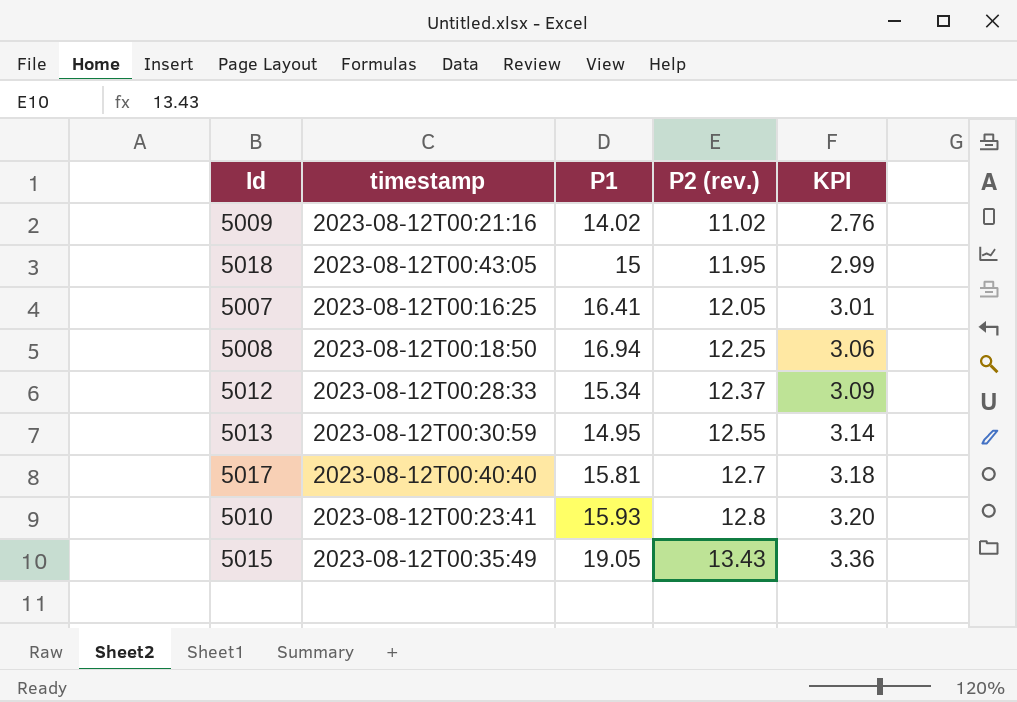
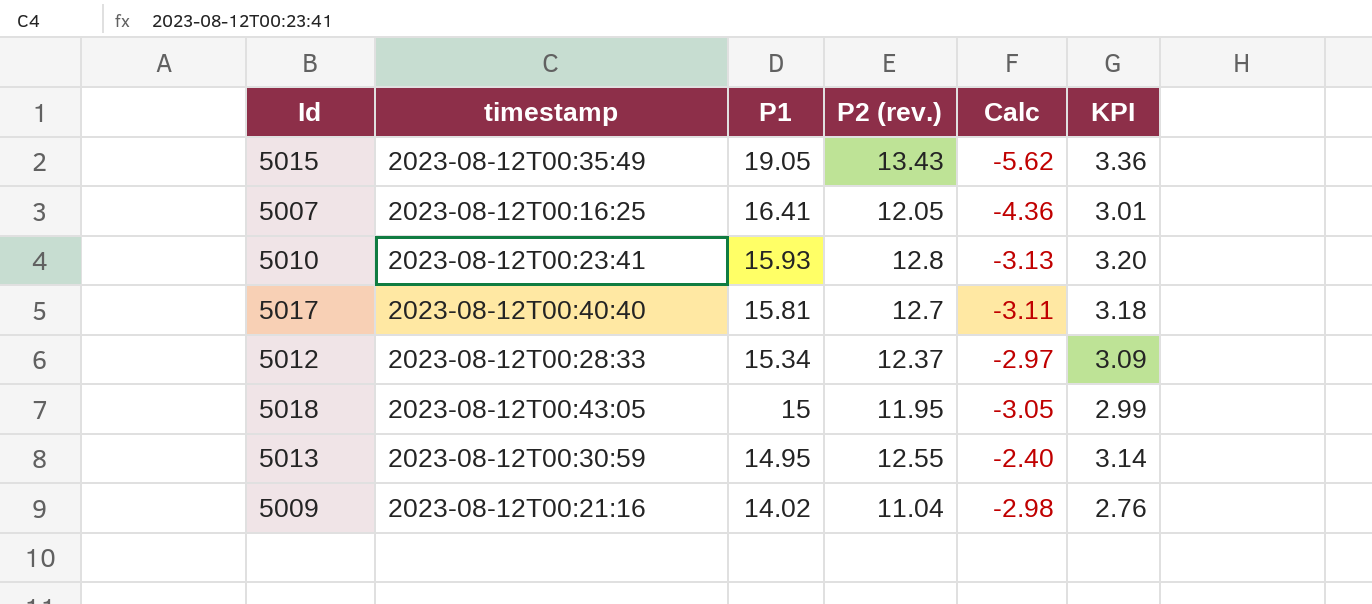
row order: P2 (rev.) ascending -> P1 descending
column Calc | formula: none -> [P2 (rev.)] - [P1]
row 5008: 2023-08-12T00:18:50 | 16.94 | 12.25 | 3.06 -> none
5009 | P2 (rev.): 11.02 -> 11.04

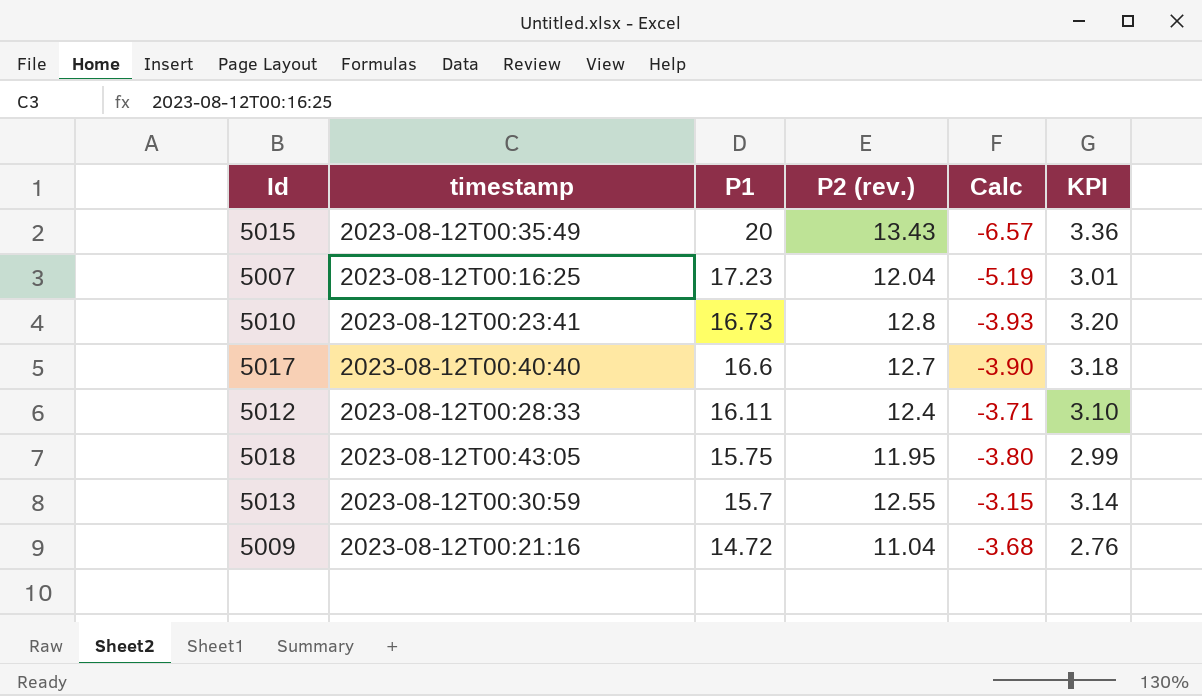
5015 | P1: 19.05 -> 20
5015 | Calc: -5.62 -> -6.57
5007 | P1: 16.41 -> 17.23
5007 | P2 (rev.): 12.05 -> 12.04
5007 | Calc: -4.36 -> -5.19
5010 | P1: 15.93 -> 16.73
5010 | Calc: -3.13 -> -3.93
5017 | P1: 15.81 -> 16.6
5017 | Calc: -3.11 -> -3.90
5012 | P1: 15.34 -> 16.11
5012 | P2 (rev.): 12.37 -> 12.4
5012 | Calc: -2.97 -> -3.71
5012 | KPI: 3.09 -> 3.10
5018 | P1: 15 -> 15.75
5018 | Calc: -3.05 -> -3.80
5013 | P1: 14.95 -> 15.7
5013 | Calc: -2.40 -> -3.15
5009 | P1: 14.02 -> 14.72
5009 | Calc: -2.98 -> -3.68

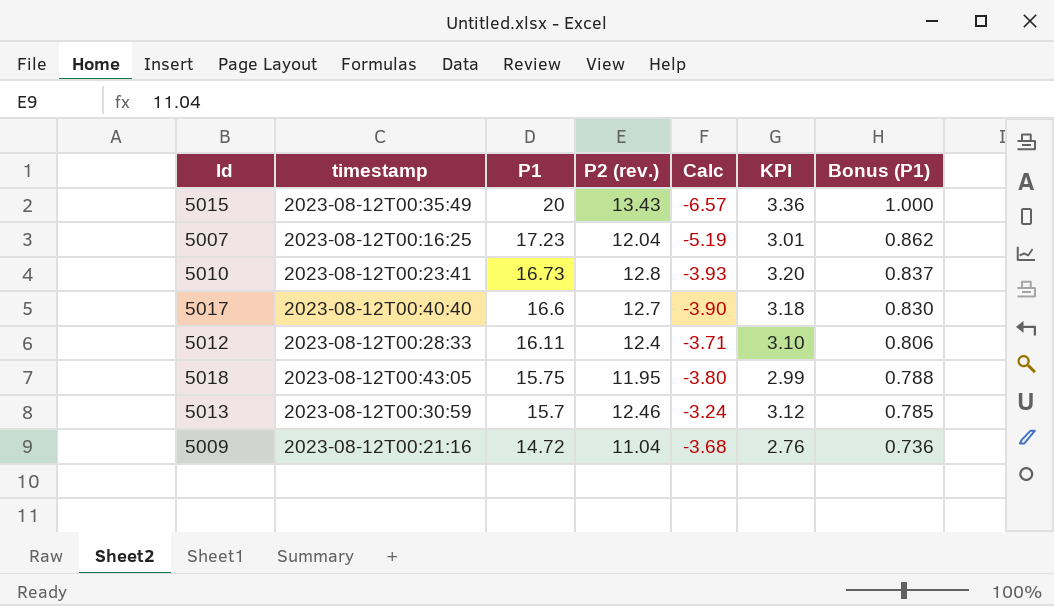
column Bonus (P1) | formula: none -> [P1] * 0.05
5013 | P2 (rev.): 12.55 -> 12.46
5013 | Calc: -3.15 -> -3.24
5013 | KPI: 3.14 -> 3.12

